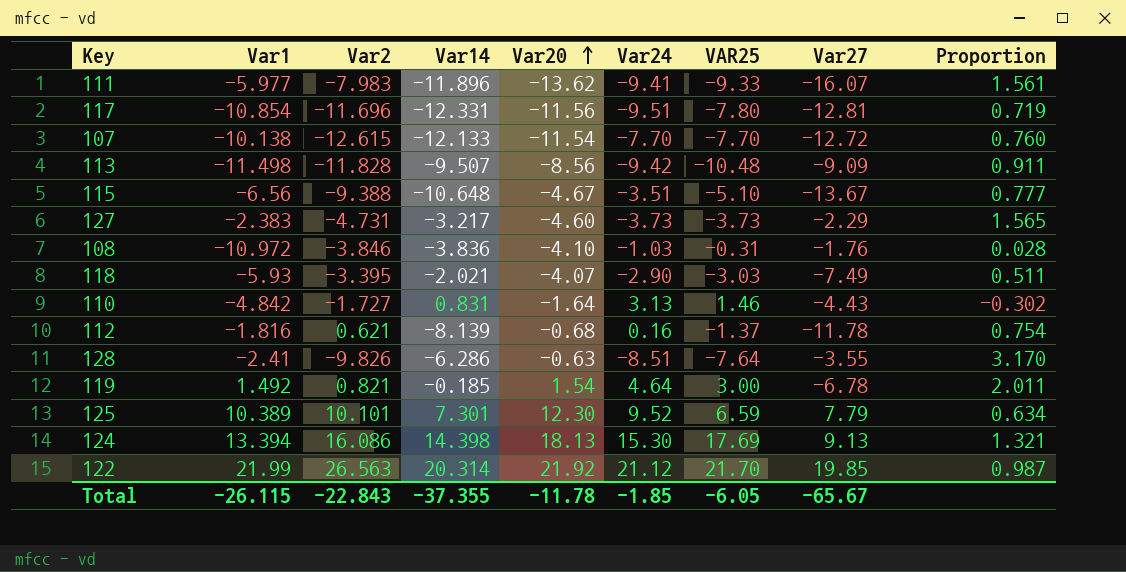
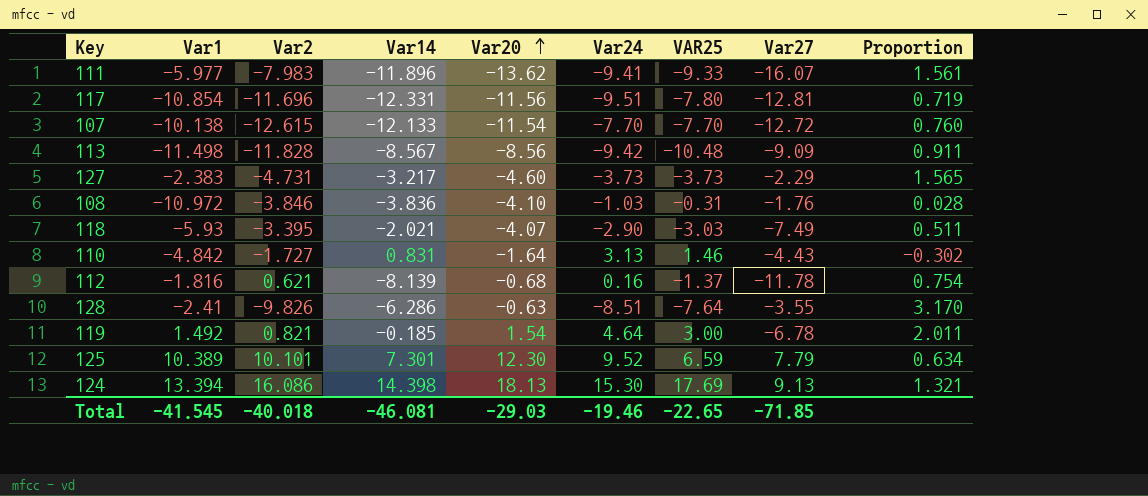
row 115: -6.56 | -9.388 | -10.648 | -4.67 | -3.51 | -5.10 | -13.67 | 0.777 -> none
row 122: 21.99 | 26.563 | 20.314 | 21.92 | 21.12 | 21.70 | 19.85 | 0.987 -> none
113 | Var14: -9.507 -> -8.567
Total | Var1: -26.115 -> -41.545
Total | Var2: -22.843 -> -40.018
Total | Var14: -37.355 -> -46.081
Total | Var20: -11.78 -> -29.03
Total | Var24: -1.85 -> -19.46
Total | VAR25: -6.05 -> -22.65
Total | Var27: -65.67 -> -71.85

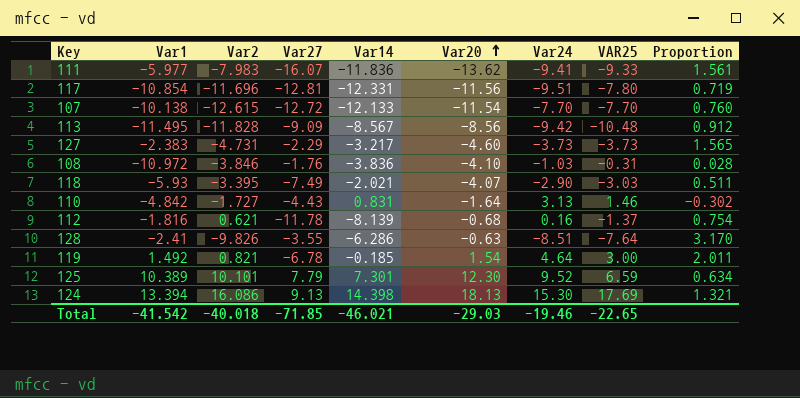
column Var27 | position: 8 -> 4
111 | Var14: -11.896 -> -11.836
113 | Var1: -11.498 -> -11.495
113 | Proportion: 0.911 -> 0.912
Total | Var1: -41.545 -> -41.542
Total | Var14: -46.081 -> -46.021

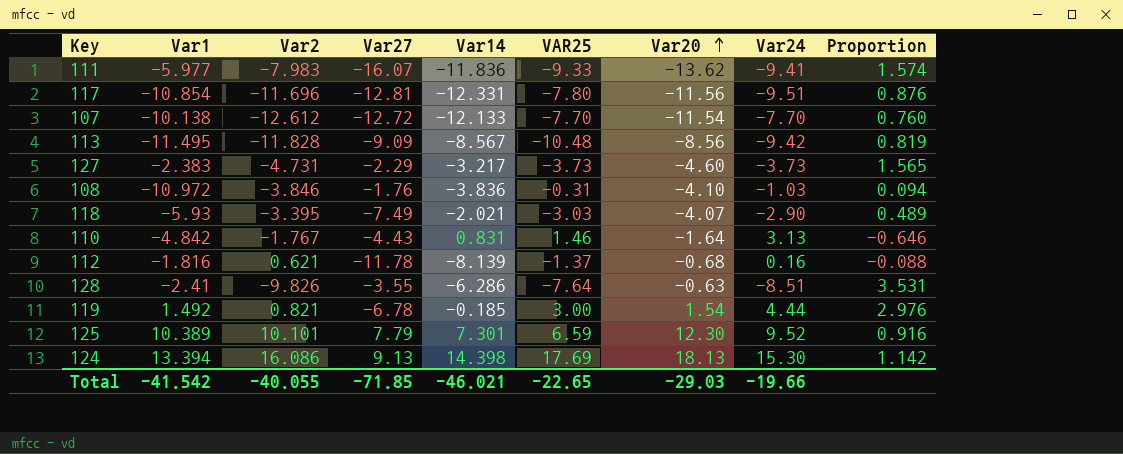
column VAR25 | position: 8 -> 6
column Proportion | formula: [VAR25] / [Var1] -> [Var24] / [Var1]
107 | Var2: -12.615 -> -12.612
110 | Var2: -1.727 -> -1.767
119 | Var24: 4.64 -> 4.44
Total | Var2: -40.018 -> -40.055
Total | Var24: -19.46 -> -19.66

